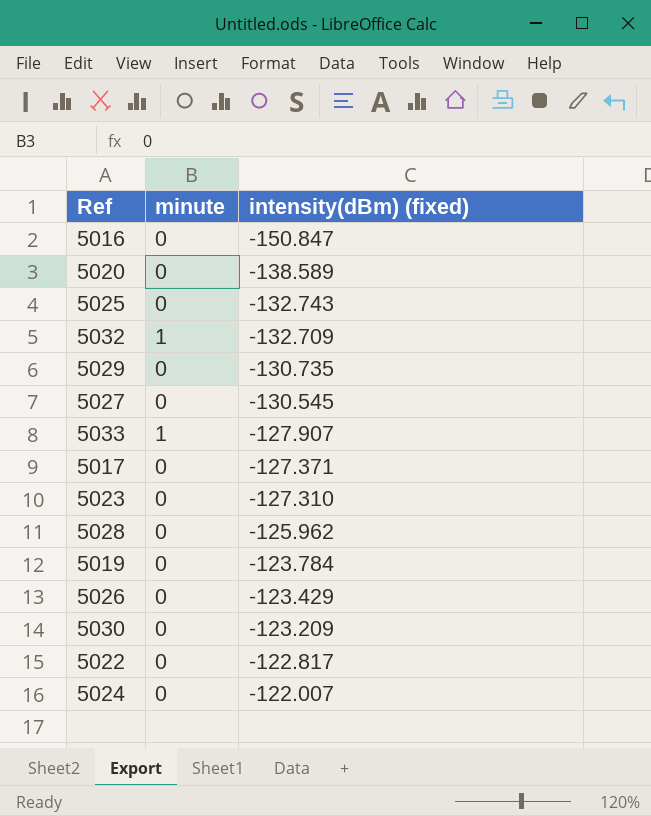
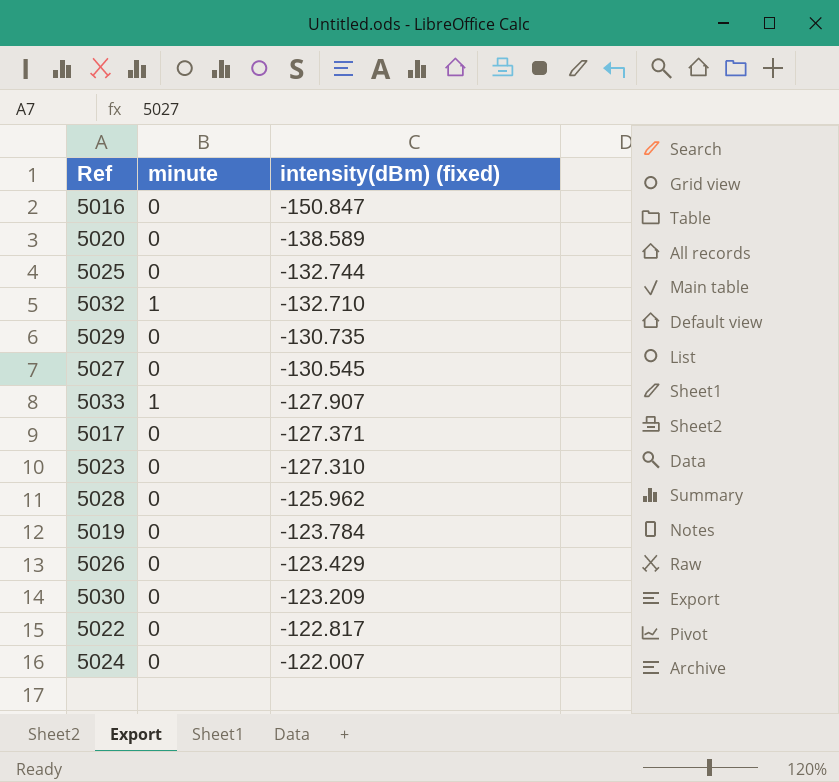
5025 | intensity(dBm) (fixed): -132.743 -> -132.744
5032 | intensity(dBm) (fixed): -132.709 -> -132.710

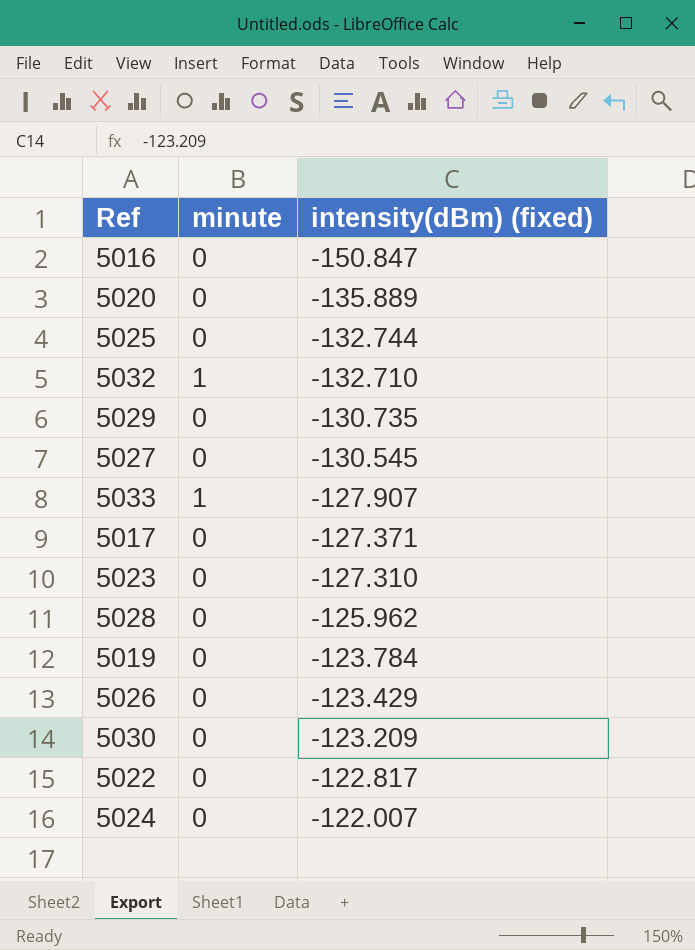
5020 | intensity(dBm) (fixed): -138.589 -> -135.889

